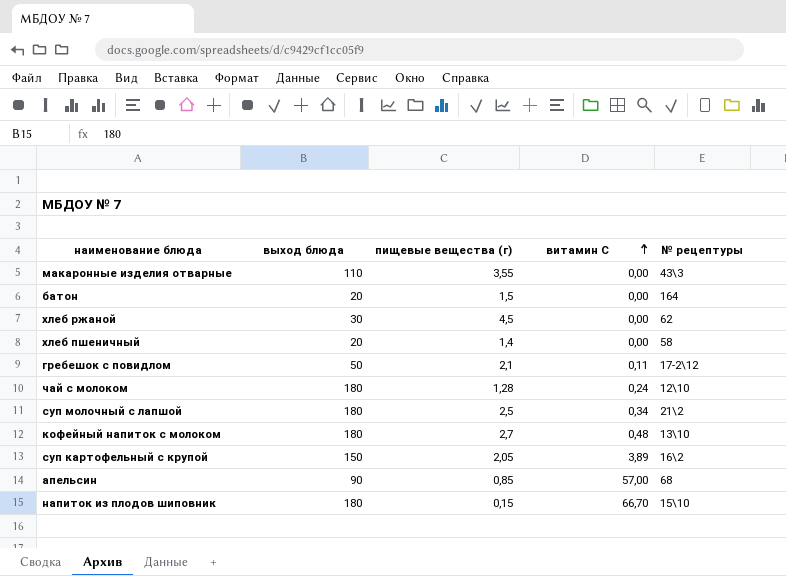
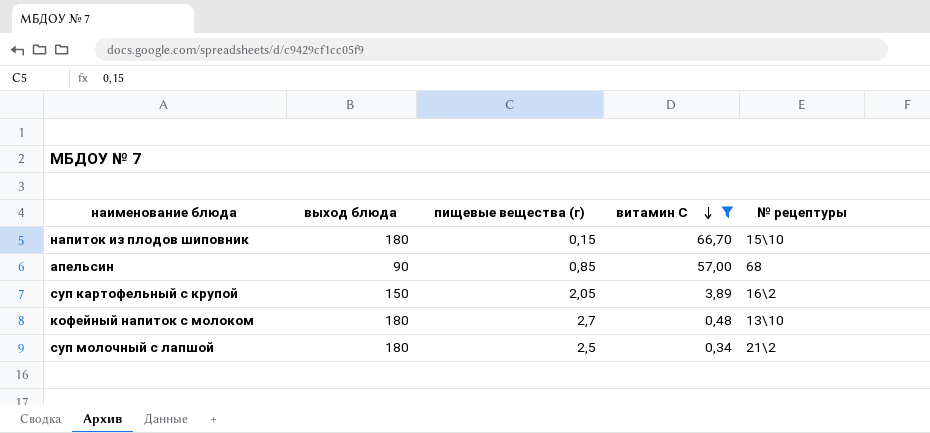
filter: none -> витамин С >= 0,34
row order: витамин С ascending -> витамин С descending

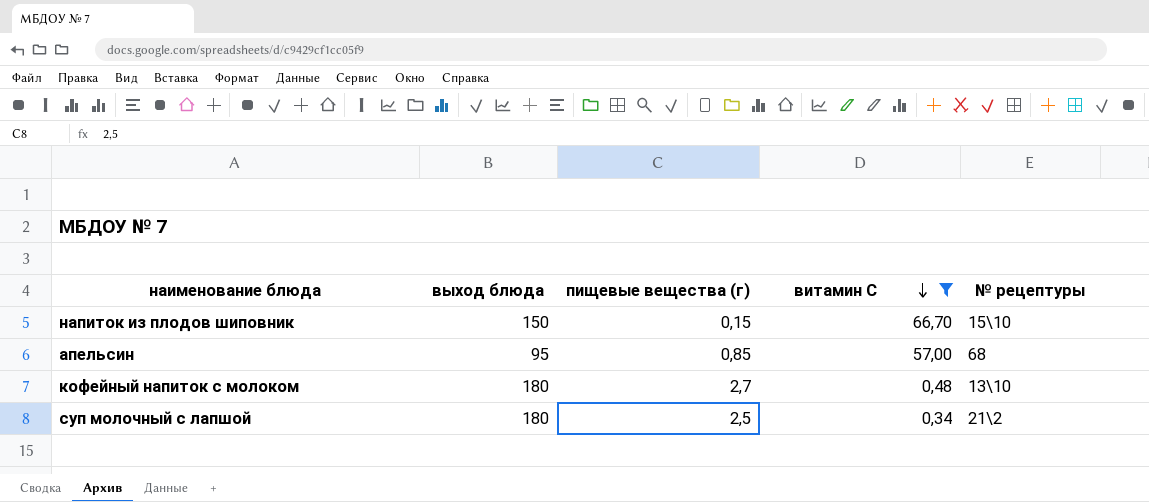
row суп картофельный с крупой: 150 | 2,05 | 3,89 | 16\2 -> none
напиток из плодов шиповник | выход блюда: 180 -> 150
апельсин | выход блюда: 90 -> 95

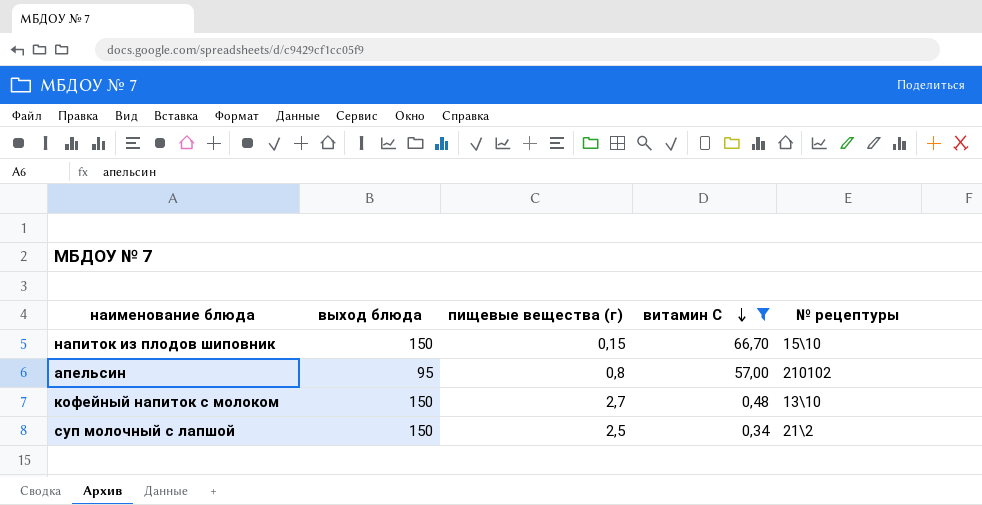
апельсин | пищевые вещества (г): 0,85 -> 0,8
апельсин | № рецептуры: 68 -> 210102
кофейный напиток с молоком | выход блюда: 180 -> 150
суп молочный с лапшой | выход блюда: 180 -> 150

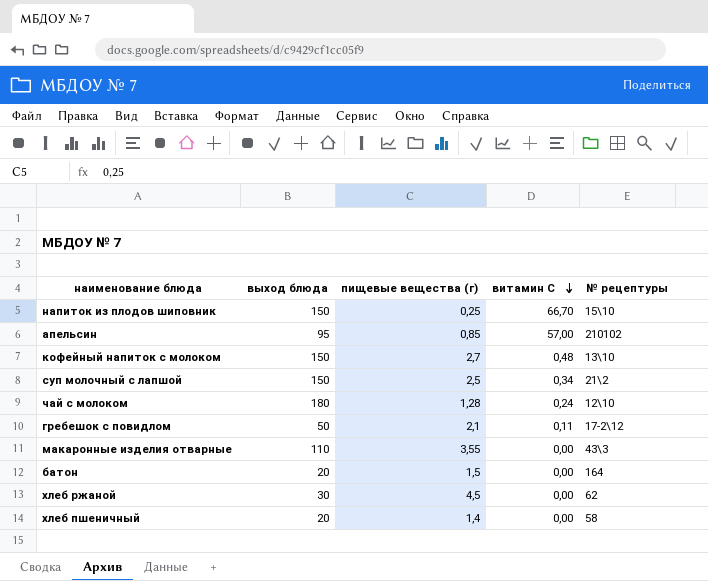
filter: витамин С >= 0,34 -> none
напиток из плодов шиповник | пищевые вещества (г): 0,15 -> 0,25
апельсин | пищевые вещества (г): 0,8 -> 0,85

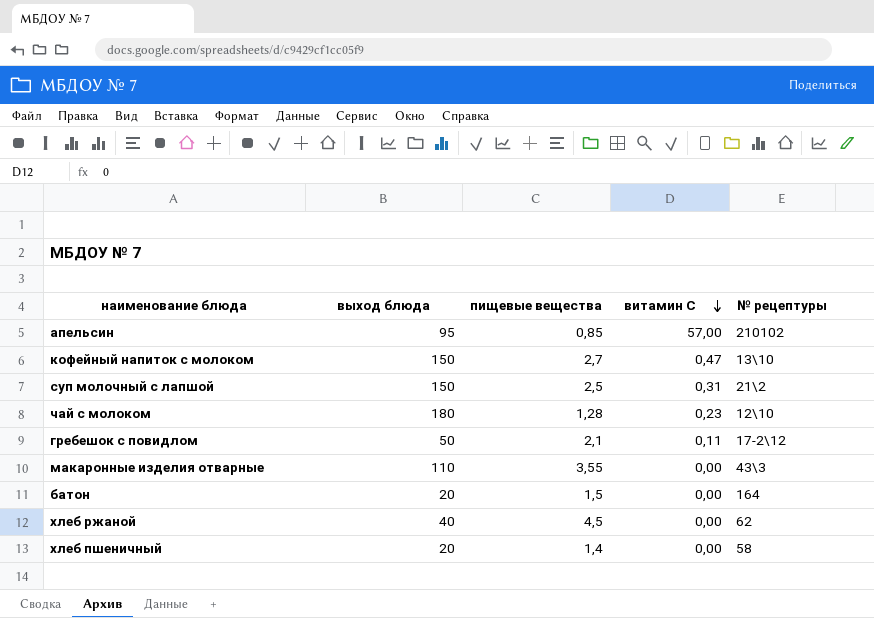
column name: пищевые вещества (г) -> пищевые вещества
row напиток из плодов шиповник: 150 | 0,25 | 66,70 | 15\10 -> none
кофейный напиток с молоком | витамин С: 0,48 -> 0,47
суп молочный с лапшой | витамин С: 0,34 -> 0,31
чай с молоком | витамин С: 0,24 -> 0,23
хлеб ржаной | выход блюда: 30 -> 40

